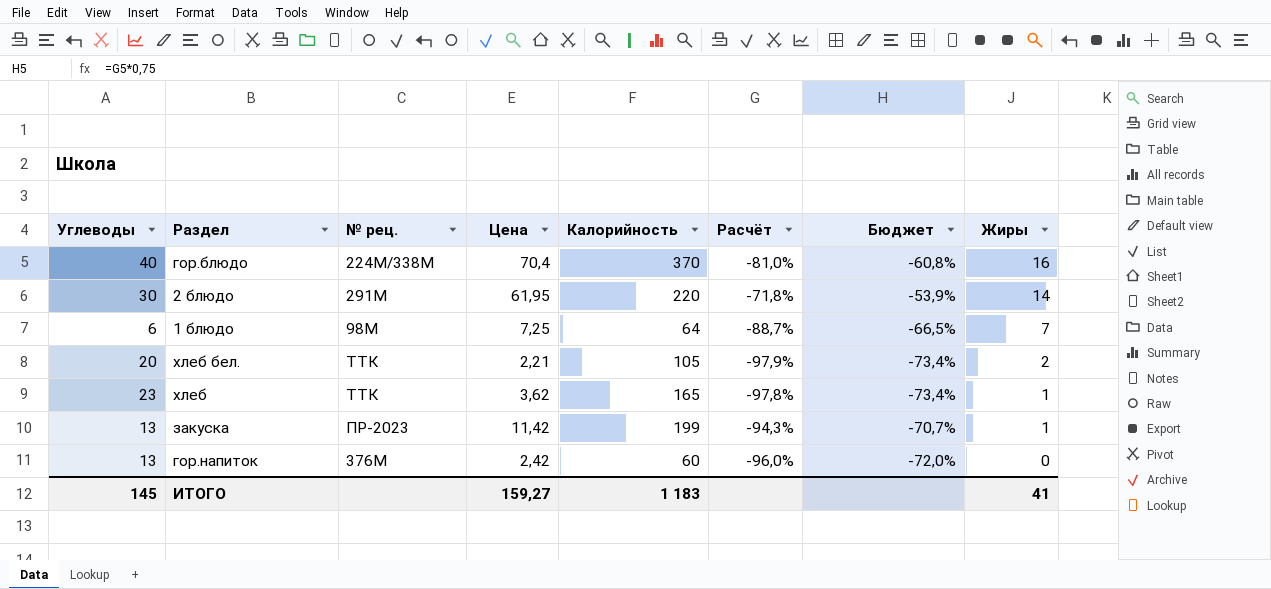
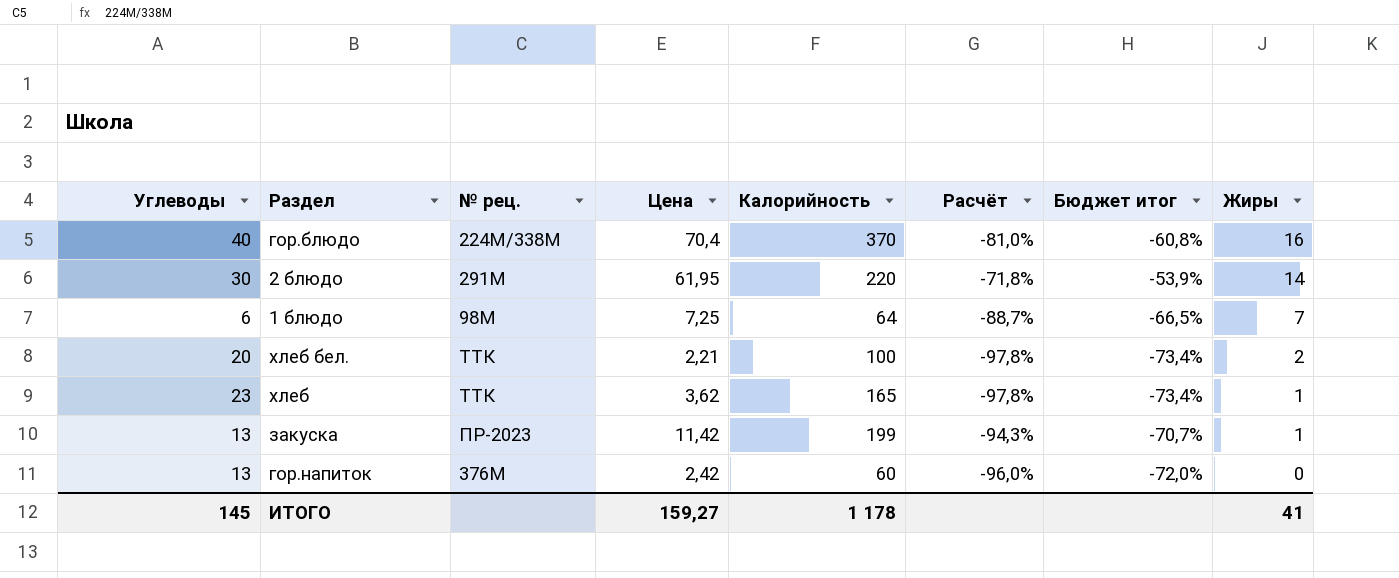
column name: Бюджет -> Бюджет итог
хлеб бел. | Калорийность: 105 -> 100
хлеб бел. | Расчёт: -97,9% -> -97,8%
ИТОГО | Калорийность: 1 183 -> 1 178

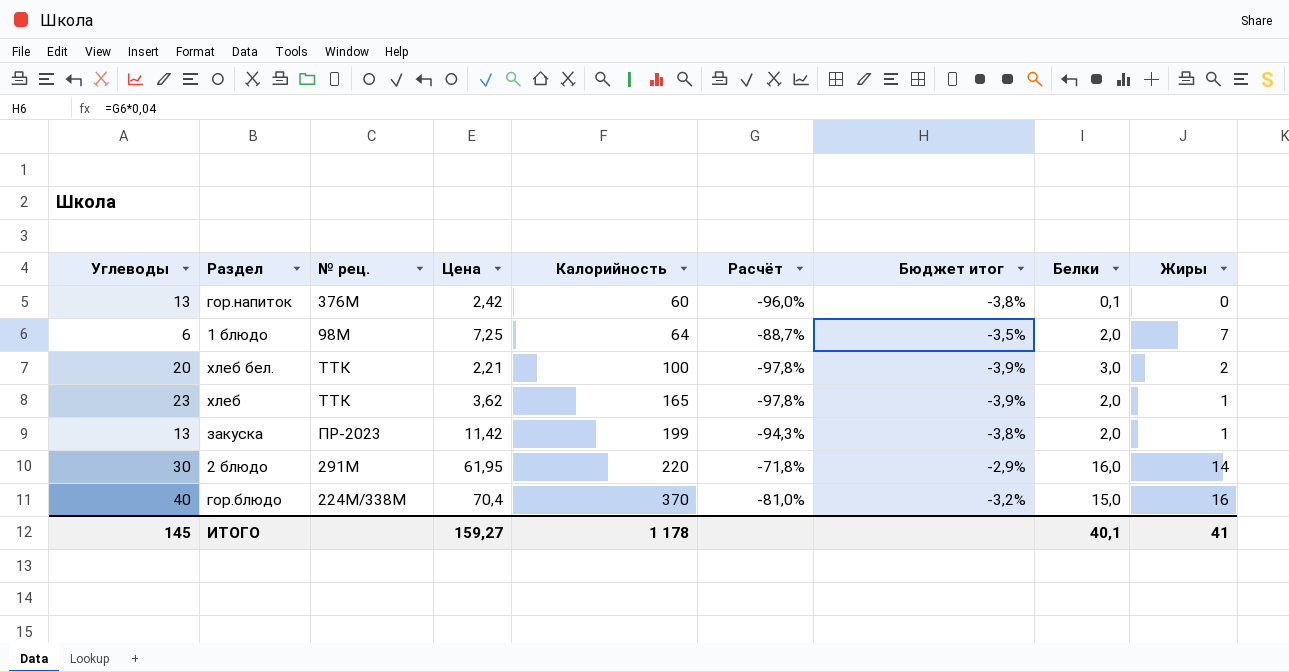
row order: Жиры descending -> Калорийность ascending
column Бюджет итог | formula: [Расчёт] * 0,75 -> [Расчёт] * 0,04
column Белки | position: none -> 8

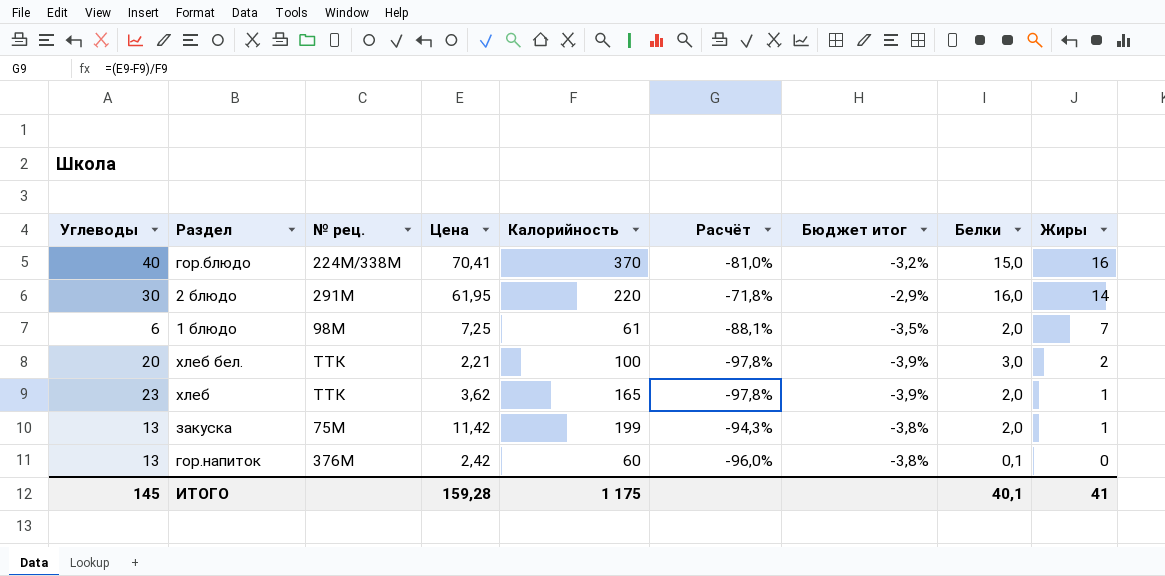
row order: Калорийность ascending -> Жиры descending
гор.блюдо | Цена: 70,4 -> 70,41
1 блюдо | Калорийность: 64 -> 61
1 блюдо | Расчёт: -88,7% -> -88,1%
закуска | № рец.: ПР-2023 -> 75М
ИТОГО | Цена: 159,27 -> 159,28
ИТОГО | Калорийность: 1 178 -> 1 175

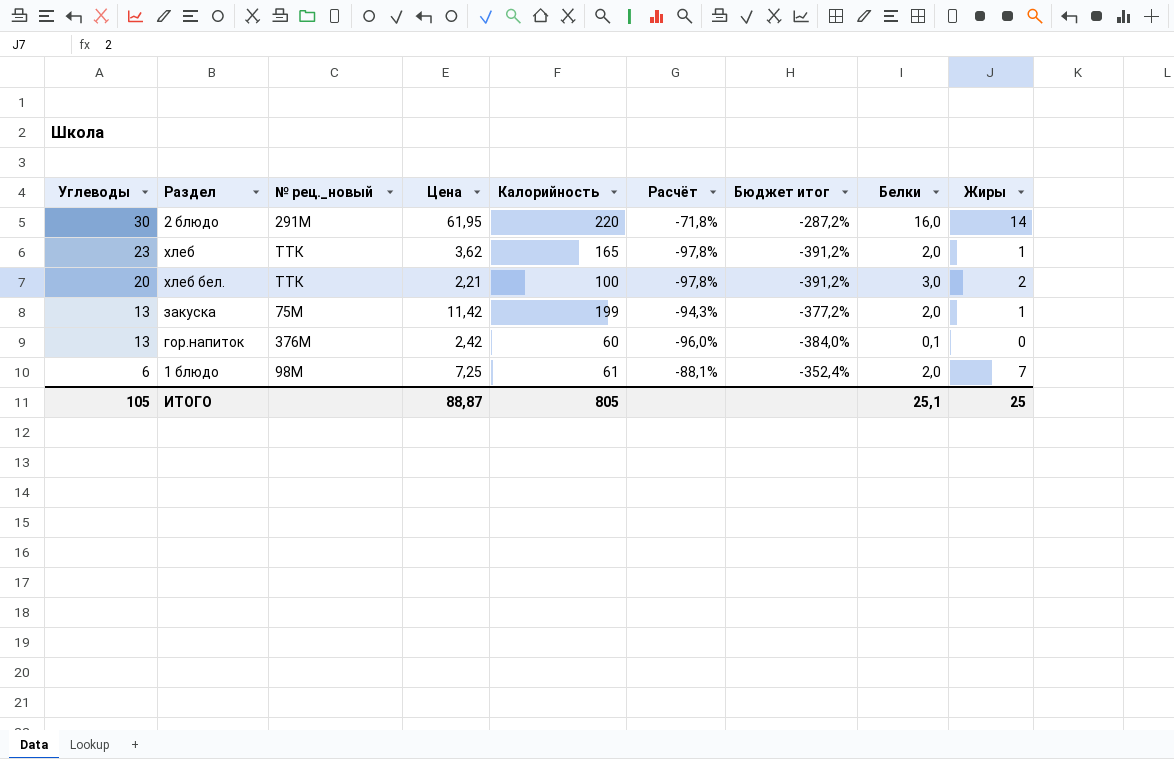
row order: Жиры descending -> Углеводы descending
column name: № рец. -> № рец._новый
column Бюджет итог | formula: [Расчёт] * 0,04 -> [Расчёт] * 4
row гор.блюдо: 40 | 224М/338М | 70,41 | 370 | -81,0% | -3,2% | 15,0 | 16 -> none
ИТОГО | Углеводы: 145 -> 105
ИТОГО | Цена: 159,28 -> 88,87
ИТОГО | Калорийность: 1 175 -> 805
ИТОГО | Белки: 40,1 -> 25,1
ИТОГО | Жиры: 41 -> 25

